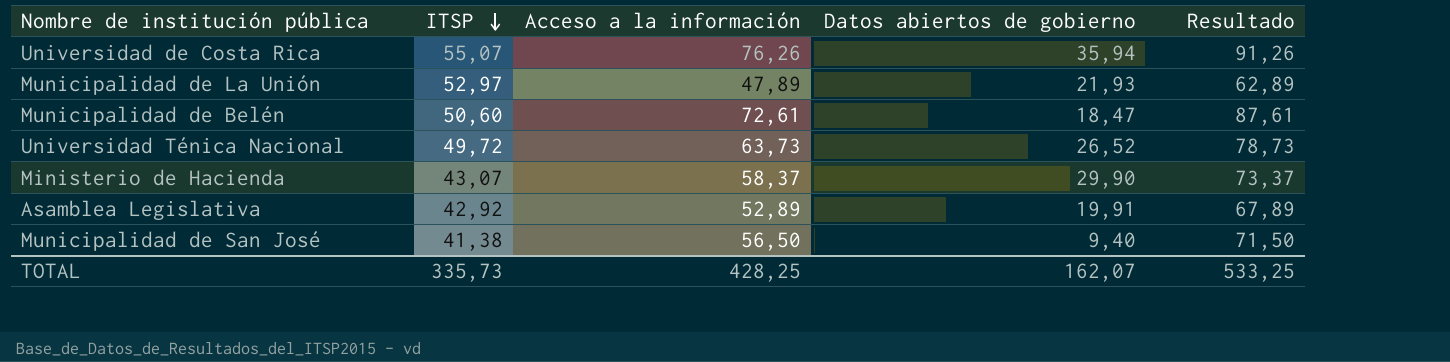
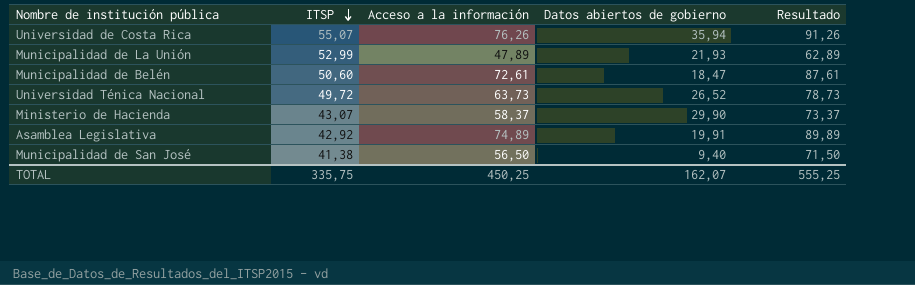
Municipalidad de La Unión | ITSP: 52,97 -> 52,99
Asamblea Legislativa | Acceso a la información: 52,89 -> 74,89
Asamblea Legislativa | Resultado: 67,89 -> 89,89
TOTAL | ITSP: 335,73 -> 335,75
TOTAL | Acceso a la información: 428,25 -> 450,25
TOTAL | Resultado: 533,25 -> 555,25

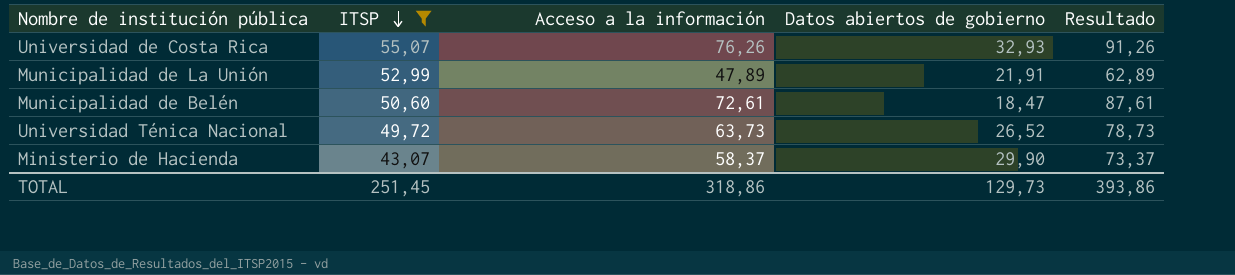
filter: none -> ITSP >= 43,07
Universidad de Costa Rica | Datos abiertos de gobierno: 35,94 -> 32,93
Municipalidad de La Unión | Datos abiertos de gobierno: 21,93 -> 21,91
TOTAL | ITSP: 335,75 -> 251,45
TOTAL | Acceso a la información: 450,25 -> 318,86
TOTAL | Datos abiertos de gobierno: 162,07 -> 129,73
TOTAL | Resultado: 555,25 -> 393,86

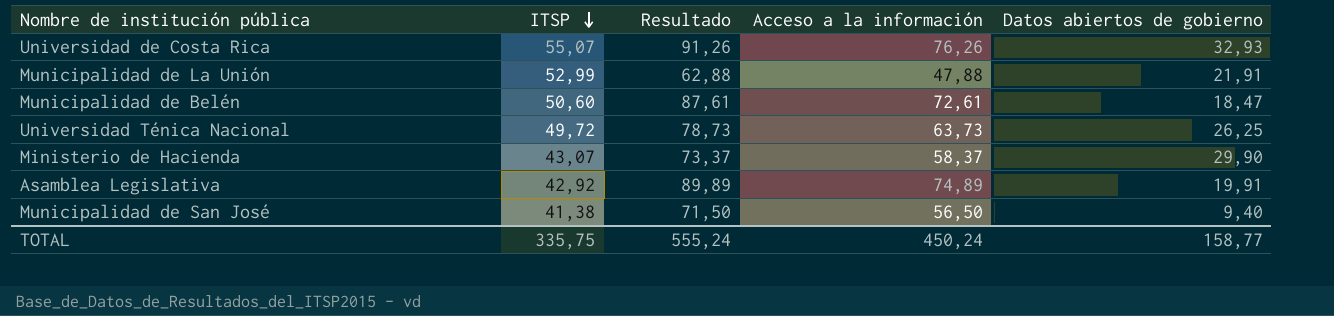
filter: ITSP >= 43,07 -> none
column Resultado | position: 5 -> 3
Municipalidad de La Unión | Resultado: 62,89 -> 62,88
Municipalidad de La Unión | Acceso a la información: 47,89 -> 47,88
Universidad Ténica Nacional | Datos abiertos de gobierno: 26,52 -> 26,25
TOTAL | ITSP: 251,45 -> 335,75
TOTAL | Resultado: 393,86 -> 555,24
TOTAL | Acceso a la información: 318,86 -> 450,24
TOTAL | Datos abiertos de gobierno: 129,73 -> 158,77

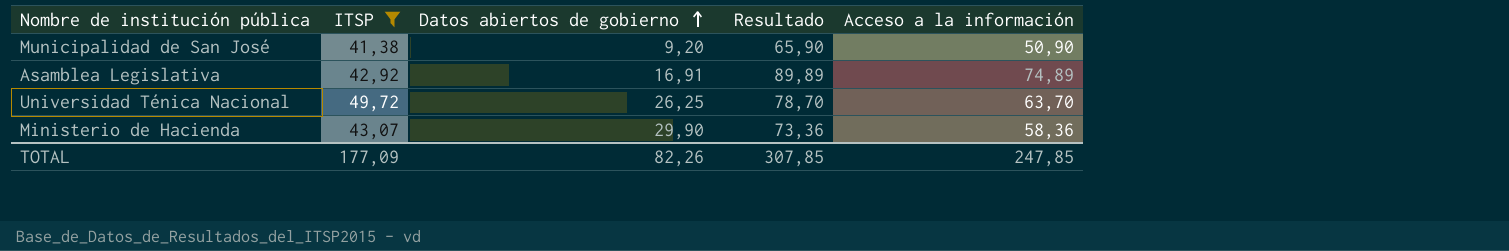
filter: none -> ITSP <= 49,72
row order: ITSP descending -> Datos abiertos de gobierno ascending
column Datos abiertos de gobierno | position: 5 -> 3
Municipalidad de San José | Datos abiertos de gobierno: 9,40 -> 9,20
Municipalidad de San José | Resultado: 71,50 -> 65,90
Municipalidad de San José | Acceso a la información: 56,50 -> 50,90
Asamblea Legislativa | Datos abiertos de gobierno: 19,91 -> 16,91
Universidad Ténica Nacional | Resultado: 78,73 -> 78,70
Universidad Ténica Nacional | Acceso a la información: 63,73 -> 63,70
Ministerio de Hacienda | Resultado: 73,37 -> 73,36
Ministerio de Hacienda | Acceso a la información: 58,37 -> 58,36
TOTAL | ITSP: 335,75 -> 177,09
TOTAL | Datos abiertos de gobierno: 158,77 -> 82,26
TOTAL | Resultado: 555,24 -> 307,85
TOTAL | Acceso a la información: 450,24 -> 247,85

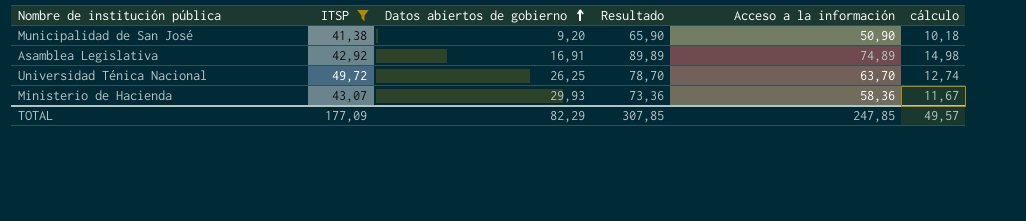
column cálculo | formula: none -> [Acceso a la información] * 0,2
Ministerio de Hacienda | Datos abiertos de gobierno: 29,90 -> 29,93
TOTAL | Datos abiertos de gobierno: 82,26 -> 82,29

